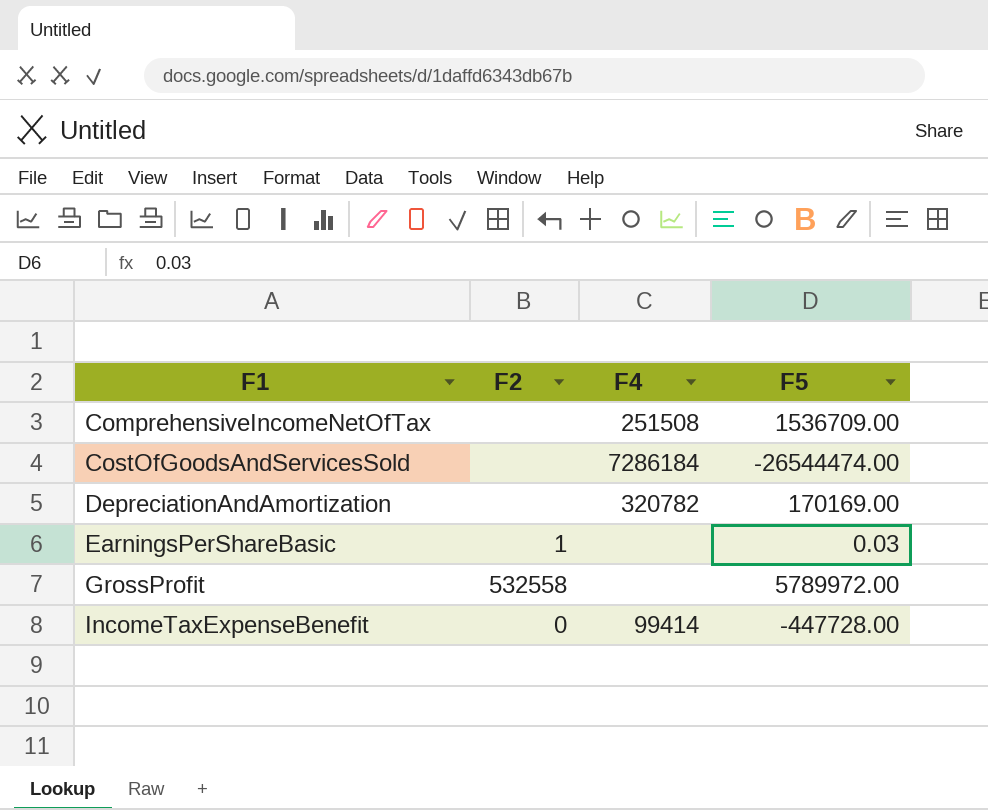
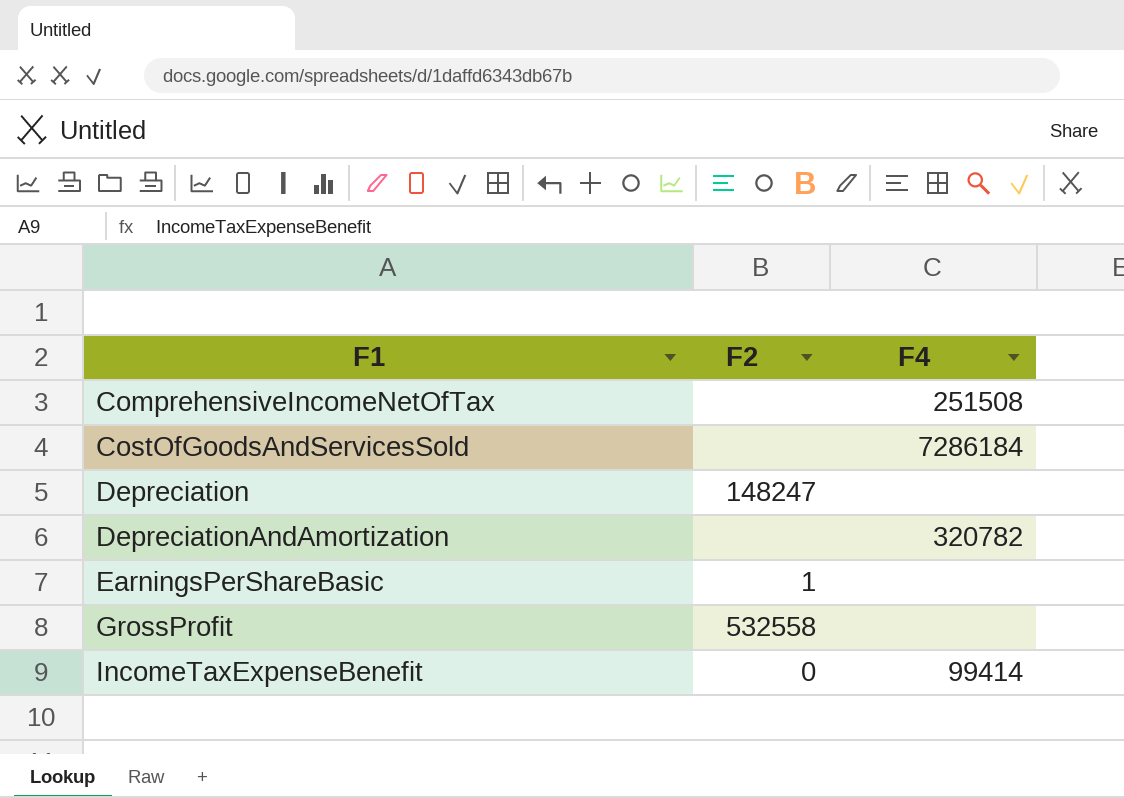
column F5 | position: 4 -> none
row Depreciation: none -> 148247 | none

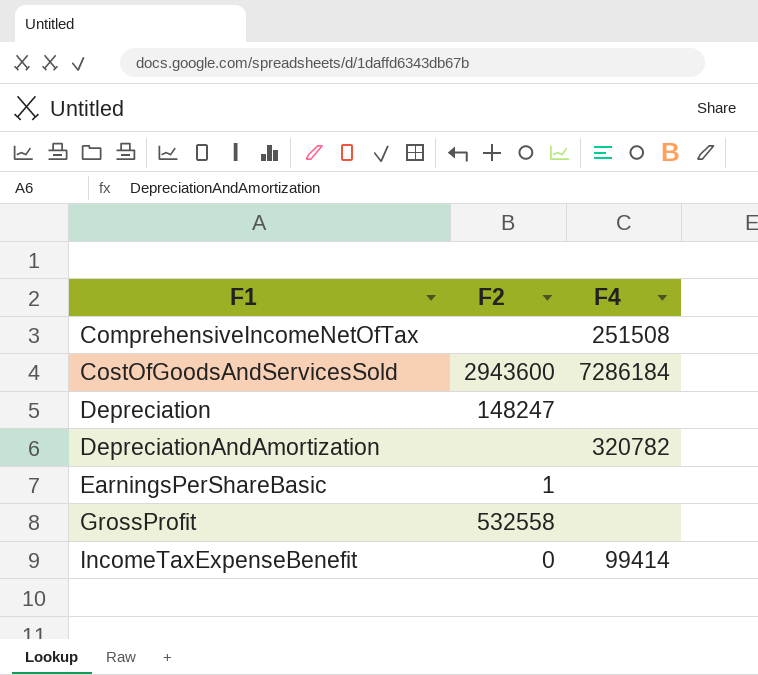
CostOfGoodsAndServicesSold | F2: none -> 2943600

